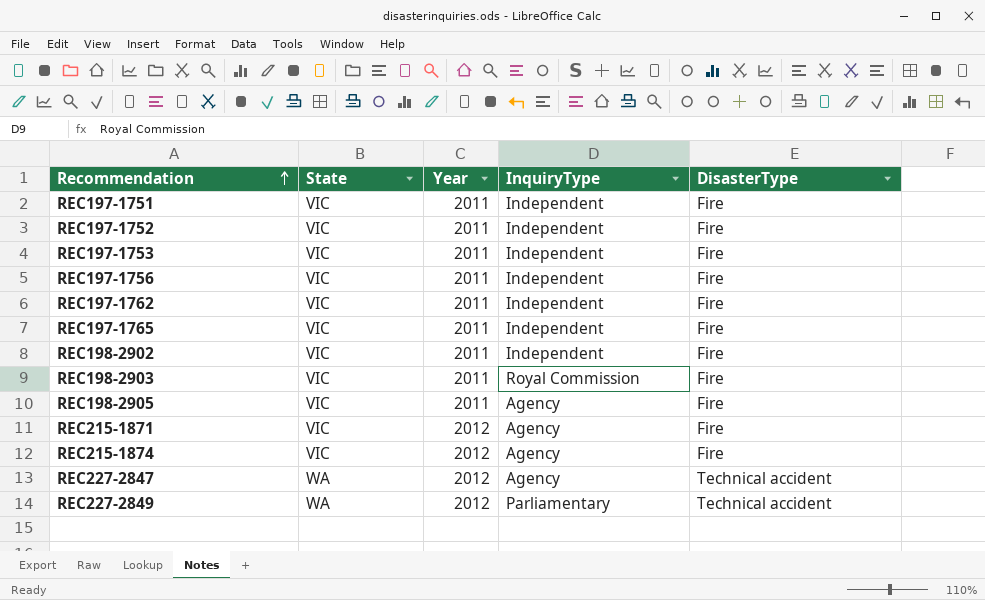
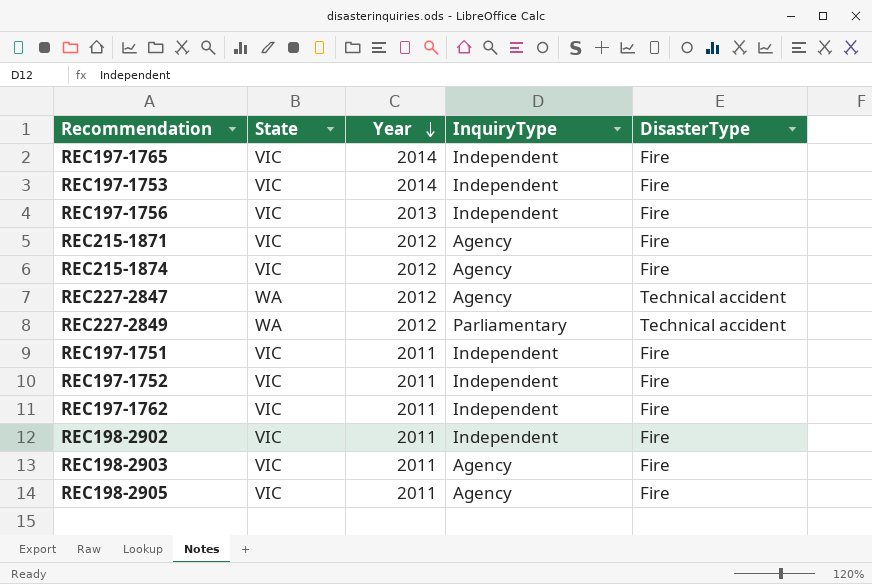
row order: Recommendation ascending -> Year descending
REC197-1765 | Year: 2011 -> 2014
REC197-1753 | Year: 2011 -> 2014
REC197-1756 | Year: 2011 -> 2013
REC198-2903 | InquiryType: Royal Commission -> Agency

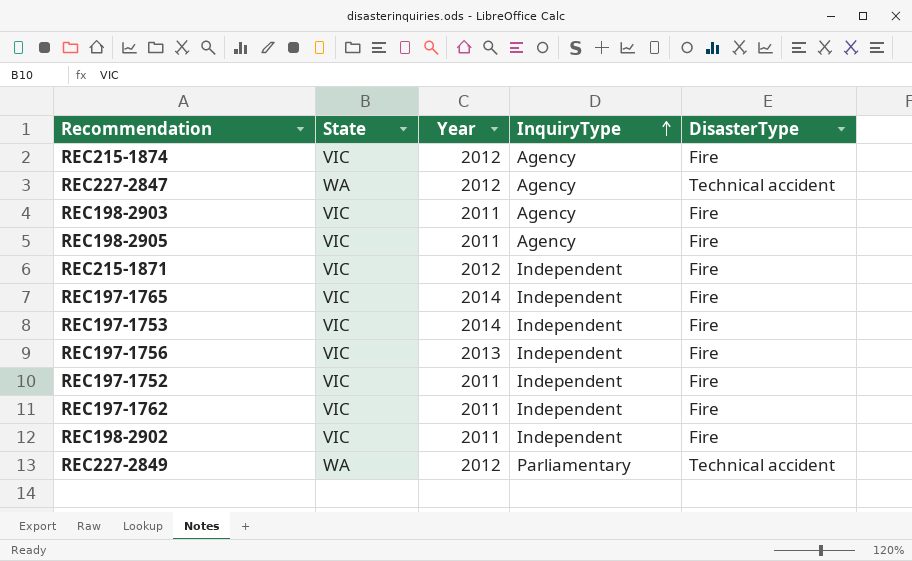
row order: Year descending -> InquiryType ascending
row REC197-1751: VIC | 2011 | Independent | Fire -> none
REC215-1871 | InquiryType: Agency -> Independent

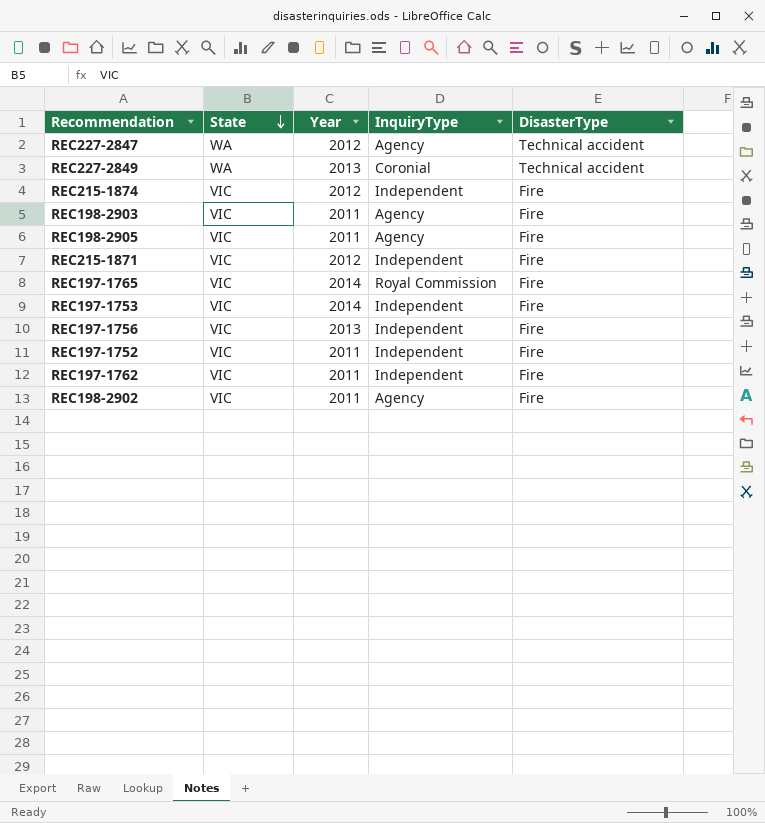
row order: InquiryType ascending -> State descending
REC227-2849 | Year: 2012 -> 2013
REC227-2849 | InquiryType: Parliamentary -> Coronial
REC215-1874 | InquiryType: Agency -> Independent
REC197-1765 | InquiryType: Independent -> Royal Commission
REC198-2902 | InquiryType: Independent -> Agency

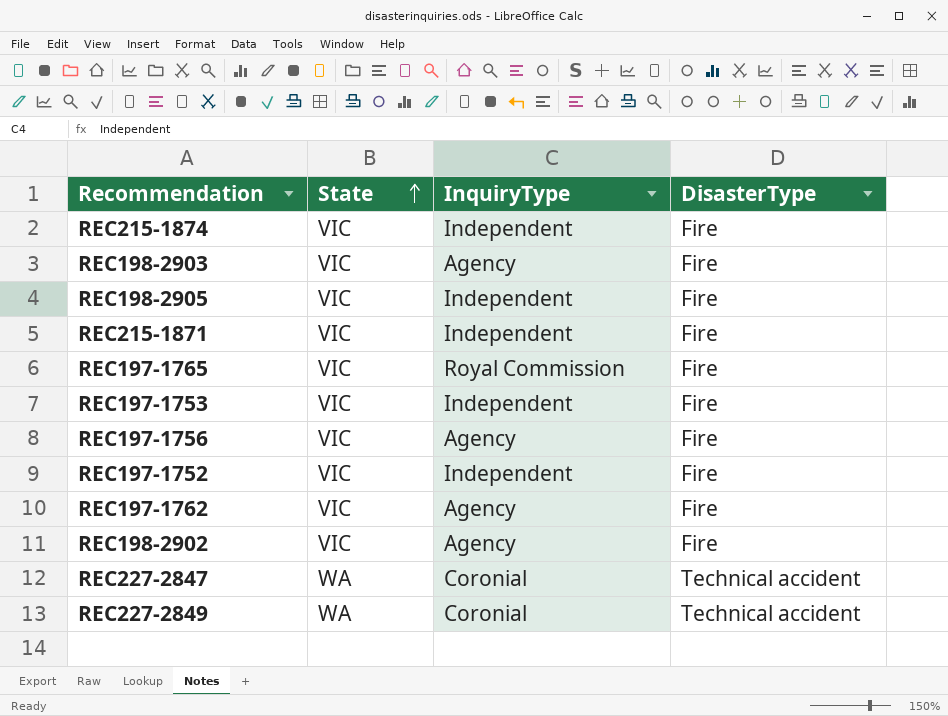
row order: State descending -> State ascending
column Year | position: 3 -> none
REC198-2905 | InquiryType: Agency -> Independent
REC197-1756 | InquiryType: Independent -> Agency
REC197-1762 | InquiryType: Independent -> Agency
REC227-2847 | InquiryType: Agency -> Coronial

